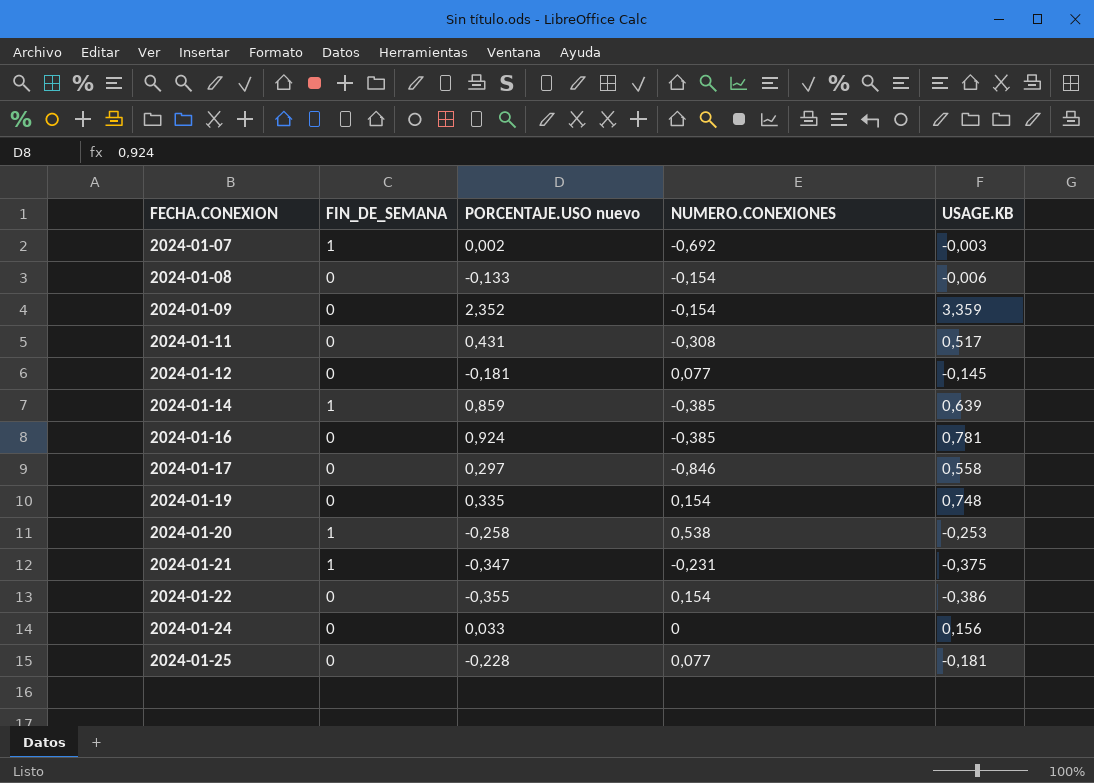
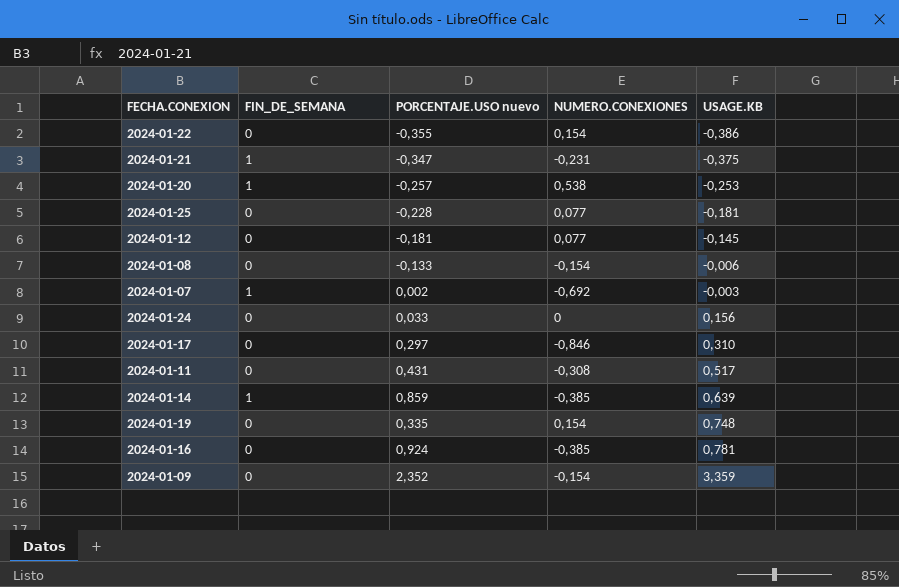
row order: FECHA.CONEXION ascending -> USAGE.KB ascending
2024-01-20 | PORCENTAJE.USO nuevo: -0,258 -> -0,257
2024-01-17 | USAGE.KB: 0,558 -> 0,310

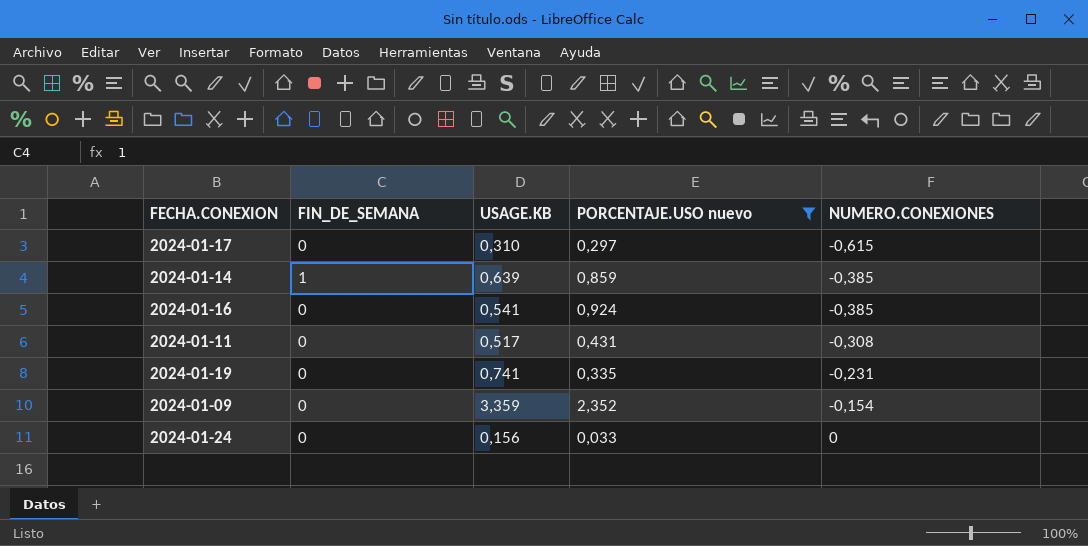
filter: none -> PORCENTAJE.USO nuevo >= 0,033
row order: USAGE.KB ascending -> NUMERO.CONEXIONES ascending
column USAGE.KB | position: 5 -> 3
2024-01-17 | NUMERO.CONEXIONES: -0,846 -> -0,615
2024-01-16 | USAGE.KB: 0,781 -> 0,541
2024-01-19 | USAGE.KB: 0,748 -> 0,741
2024-01-19 | NUMERO.CONEXIONES: 0,154 -> -0,231

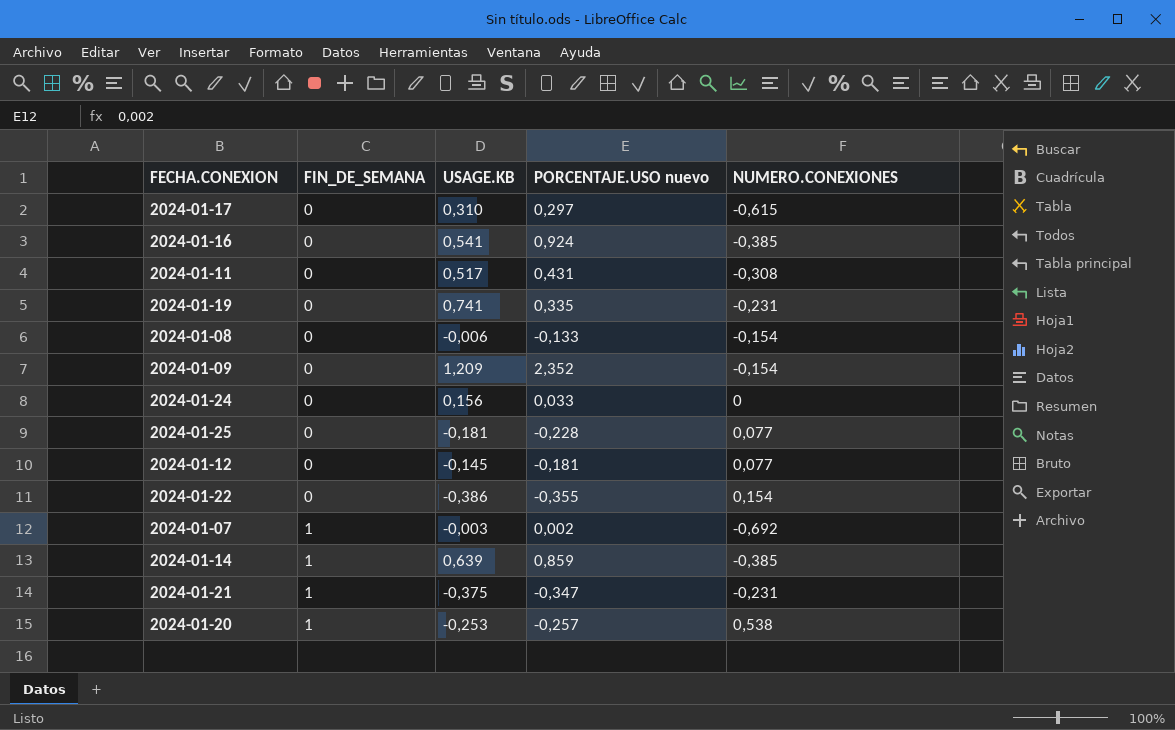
filter: PORCENTAJE.USO nuevo >= 0,033 -> none
row order: NUMERO.CONEXIONES ascending -> FIN_DE_SEMANA ascending
2024-01-09 | USAGE.KB: 3,359 -> 1,209

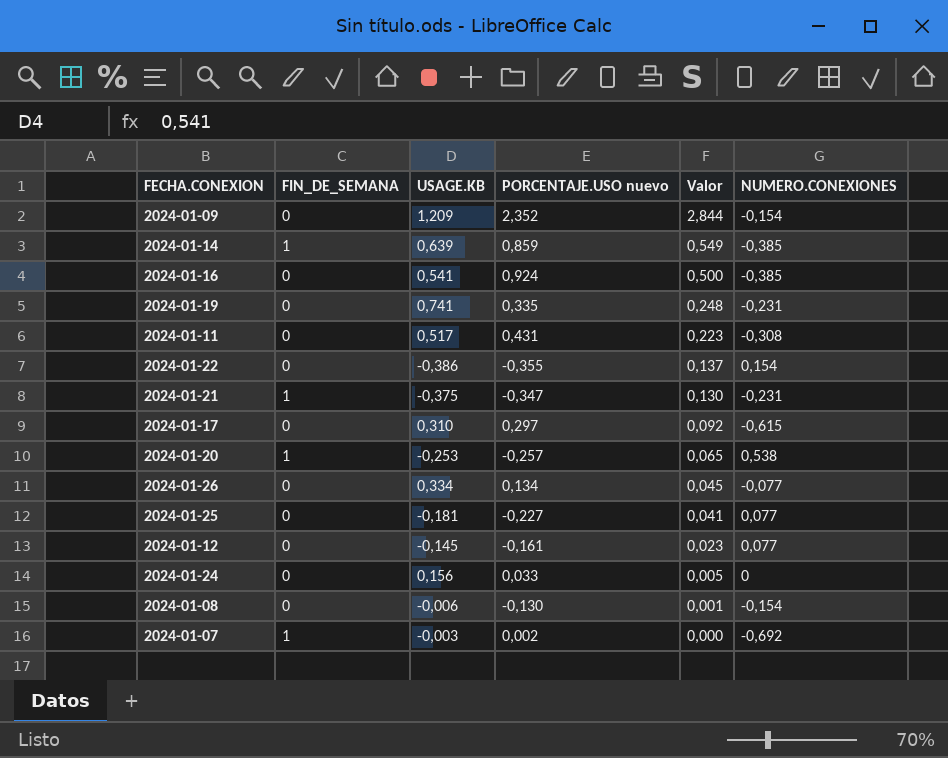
row order: FIN_DE_SEMANA ascending -> Valor descending
column Valor | formula: none -> [USAGE.KB] * [PORCENTAJE.USO nuevo]
row 2024-01-26: none -> 0 | 0,334 | 0,134 | 0,045 | -0,077
2024-01-25 | PORCENTAJE.USO nuevo: -0,228 -> -0,227
2024-01-12 | PORCENTAJE.USO nuevo: -0,181 -> -0,161
2024-01-08 | PORCENTAJE.USO nuevo: -0,133 -> -0,130

